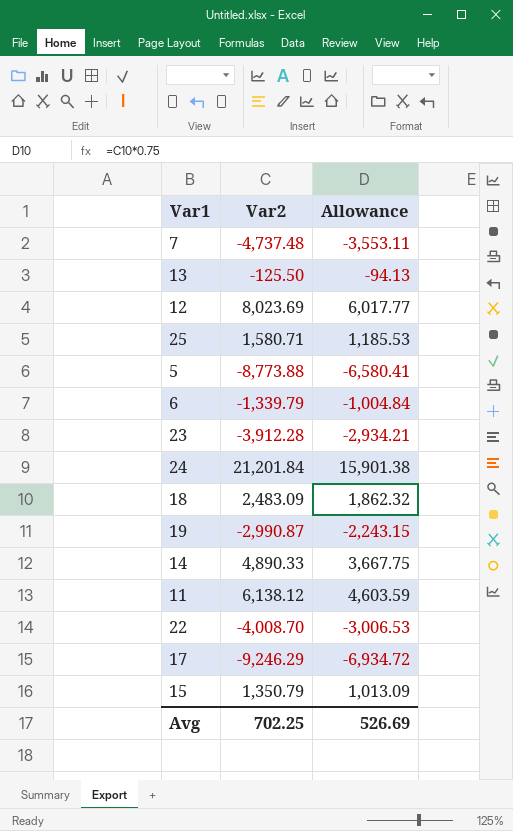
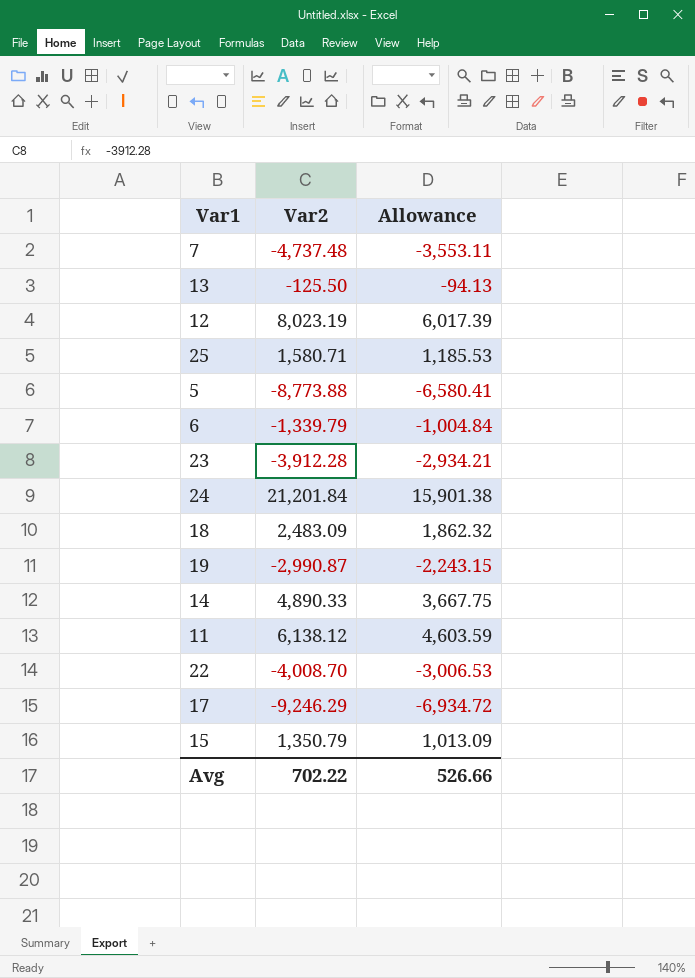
12 | Var2: 8,023.69 -> 8,023.19
12 | Allowance: 6,017.77 -> 6,017.39
Avg | Var2: 702.25 -> 702.22
Avg | Allowance: 526.69 -> 526.66

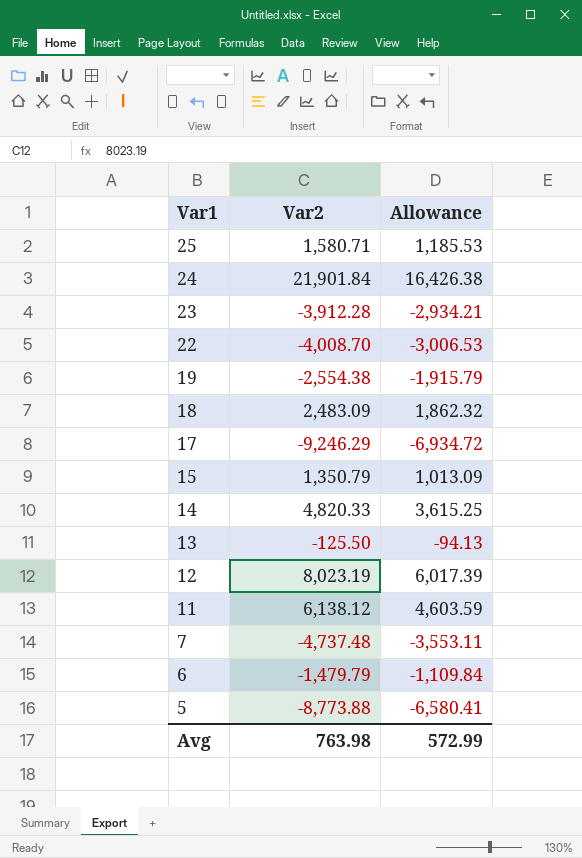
row order: none -> Var1 descending
24 | Var2: 21,201.84 -> 21,901.84
24 | Allowance: 15,901.38 -> 16,426.38
19 | Var2: -2,990.87 -> -2,554.38
19 | Allowance: -2,243.15 -> -1,915.79
14 | Var2: 4,890.33 -> 4,820.33
14 | Allowance: 3,667.75 -> 3,615.25
6 | Var2: -1,339.79 -> -1,479.79
6 | Allowance: -1,004.84 -> -1,109.84
Avg | Var2: 702.22 -> 763.98
Avg | Allowance: 526.66 -> 572.99

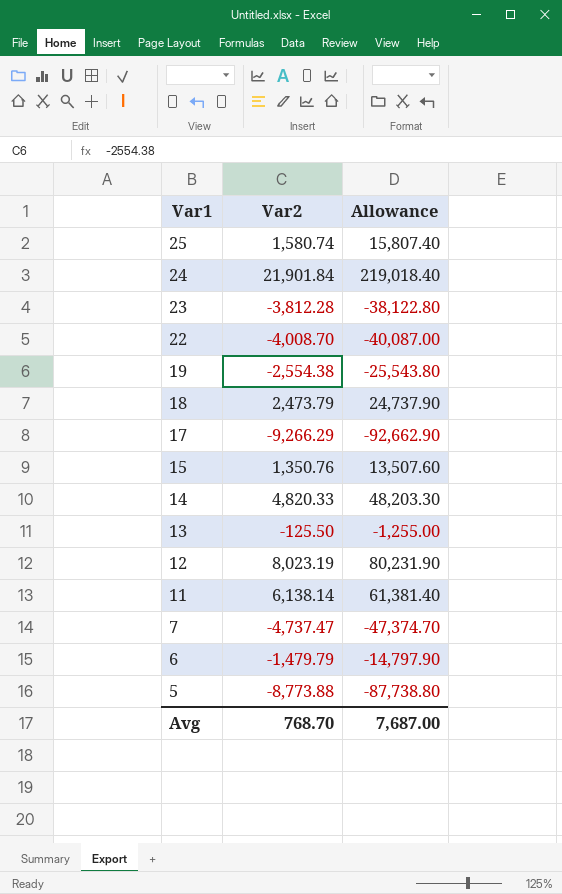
column Allowance | formula: [Var2] * 0.75 -> [Var2] * 10
25 | Var2: 1,580.71 -> 1,580.74
23 | Var2: -3,912.28 -> -3,812.28
18 | Var2: 2,483.09 -> 2,473.79
17 | Var2: -9,246.29 -> -9,266.29
15 | Var2: 1,350.79 -> 1,350.76
11 | Var2: 6,138.12 -> 6,138.14
7 | Var2: -4,737.48 -> -4,737.47
Avg | Var2: 763.98 -> 768.70
Avg | Allowance: 572.99 -> 7,687.00

